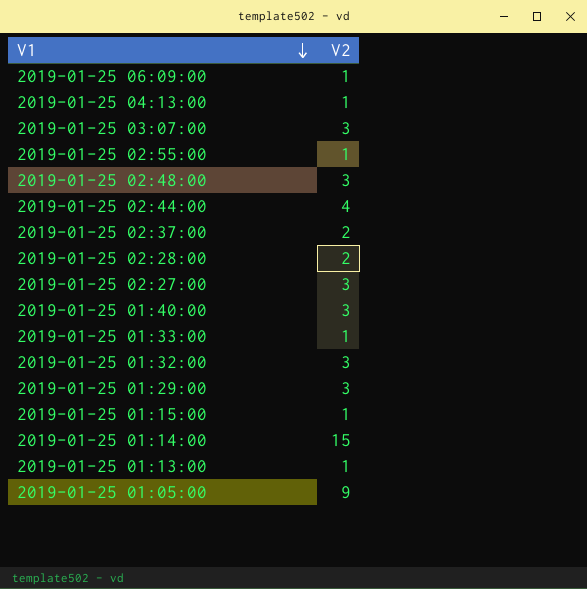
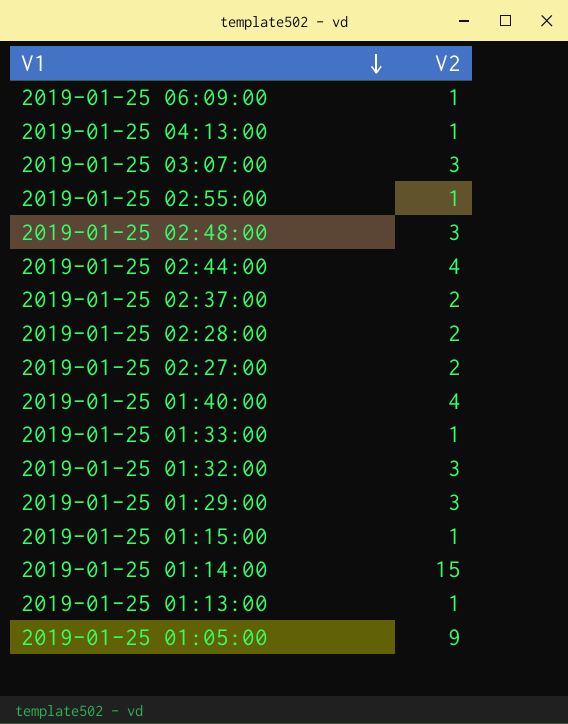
2019-01-25 02:27:00 | V2: 3 -> 2
2019-01-25 01:40:00 | V2: 3 -> 4

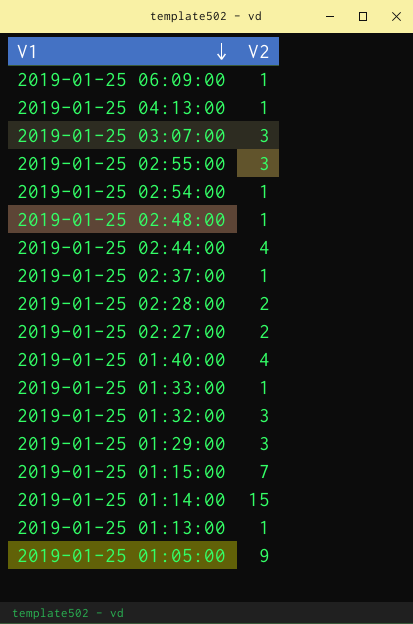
2019-01-25 02:55:00 | V2: 1 -> 3
row 2019-01-25 02:54:00: none -> 1
2019-01-25 02:48:00 | V2: 3 -> 1
2019-01-25 02:37:00 | V2: 2 -> 1
2019-01-25 01:15:00 | V2: 1 -> 7

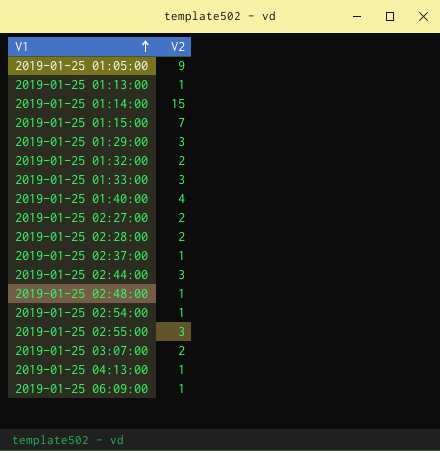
row order: V1 descending -> V1 ascending
2019-01-25 01:32:00 | V2: 3 -> 2
2019-01-25 01:33:00 | V2: 1 -> 3
2019-01-25 02:44:00 | V2: 4 -> 3
2019-01-25 03:07:00 | V2: 3 -> 2

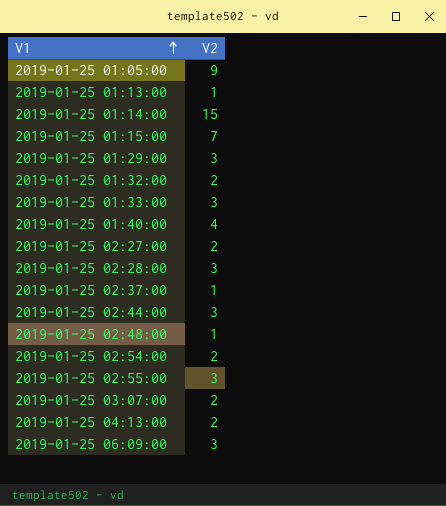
2019-01-25 02:28:00 | V2: 2 -> 3
2019-01-25 02:54:00 | V2: 1 -> 2
2019-01-25 04:13:00 | V2: 1 -> 2
2019-01-25 06:09:00 | V2: 1 -> 3

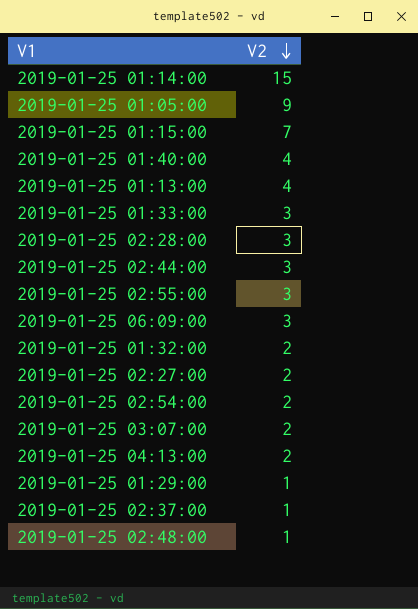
row order: V1 ascending -> V2 descending
2019-01-25 01:13:00 | V2: 1 -> 4
2019-01-25 01:29:00 | V2: 3 -> 1

